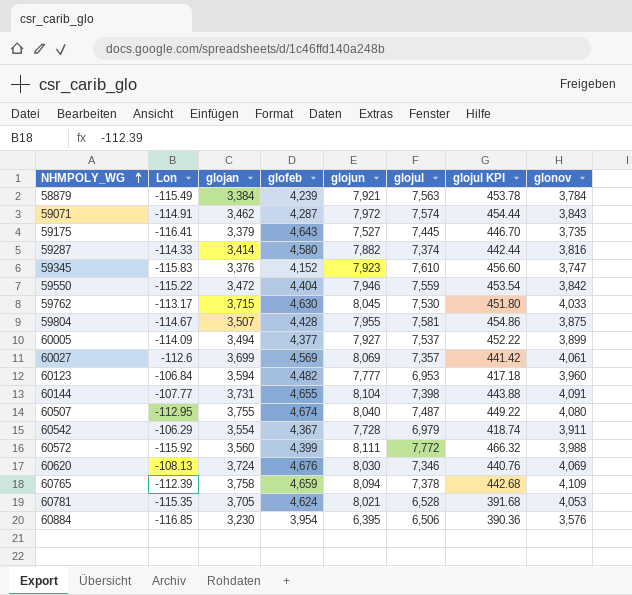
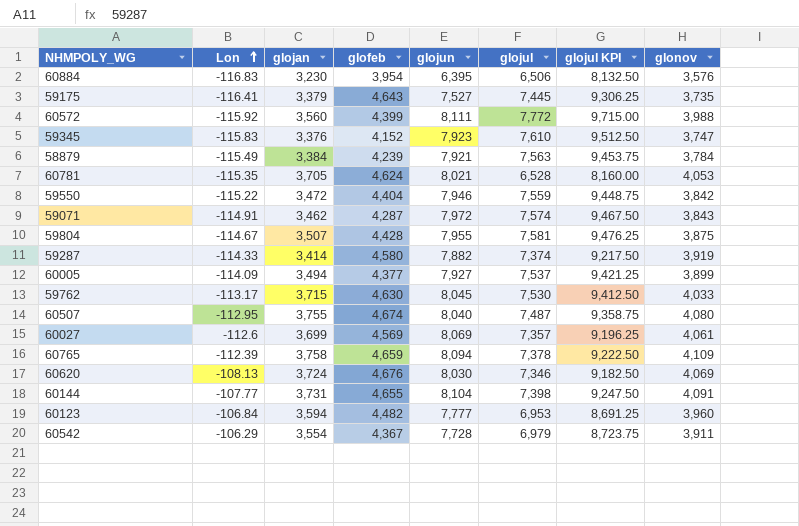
row order: NHMPOLY_WG ascending -> Lon ascending
column glojul KPI | formula: [glojul] * 0.06 -> [glojul] * 1.25
60884 | Lon: -116.85 -> -116.83
59287 | glonov: 3,816 -> 3,919

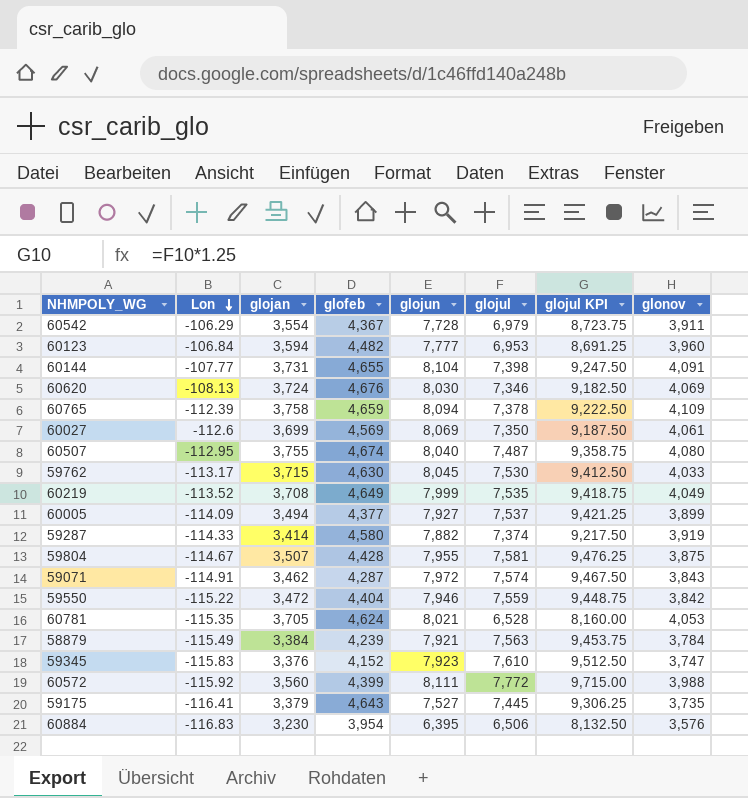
row order: Lon ascending -> Lon descending
60027 | glojul: 7,357 -> 7,350
60027 | glojul KPI: 9,196.25 -> 9,187.50
row 60219: none -> -113.52 | 3,708 | 4,649 | 7,999 | 7,535 | 9,418.75 | 4,049

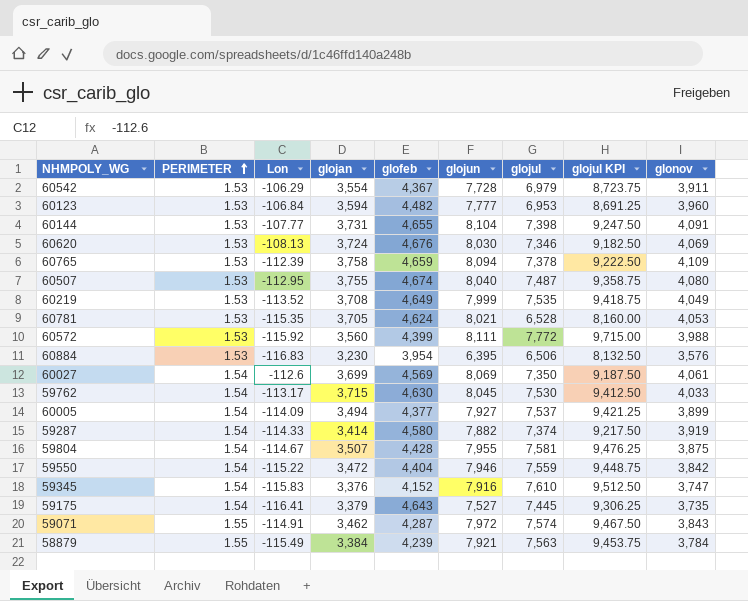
row order: Lon descending -> PERIMETER ascending
column PERIMETER | position: none -> 2
59345 | glojun: 7,923 -> 7,916

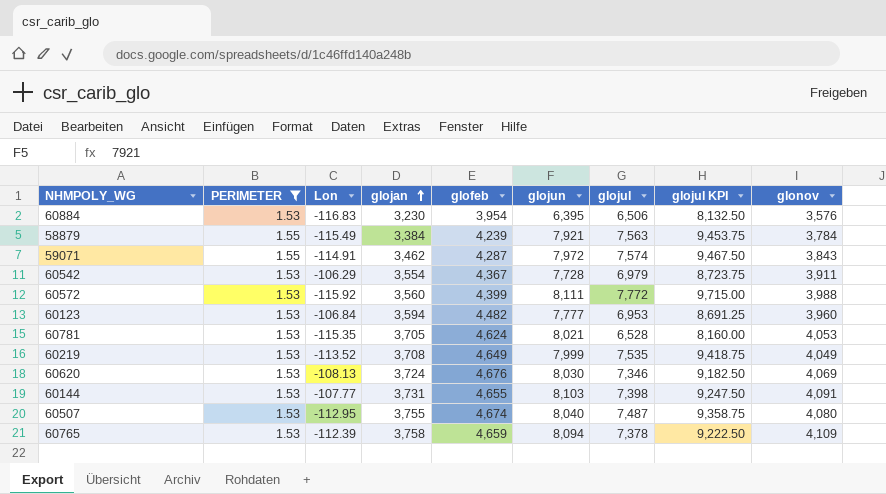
filter: none -> PERIMETER != 1.54
row order: PERIMETER ascending -> glojan ascending
60144 | glojun: 8,104 -> 8,103

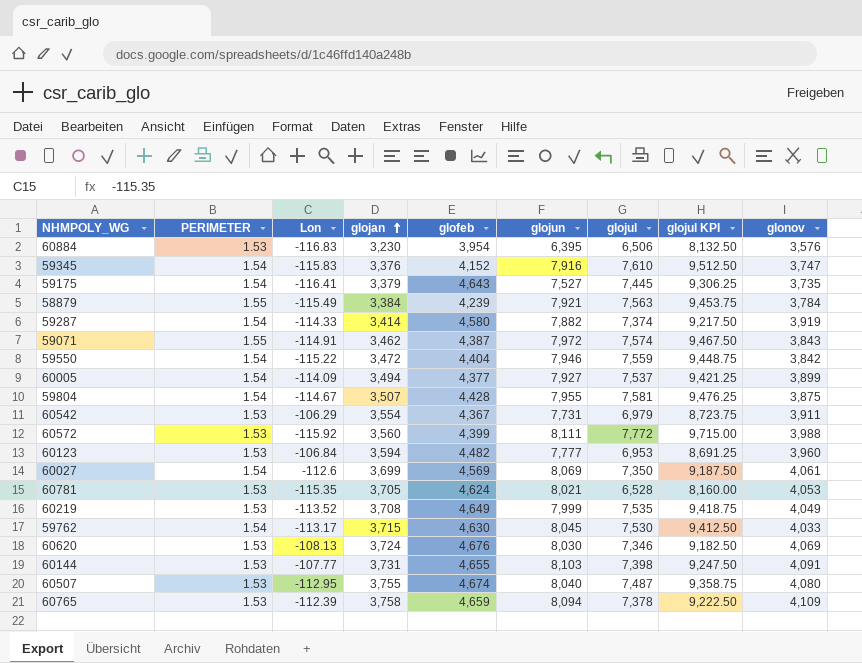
filter: PERIMETER != 1.54 -> none
59071 | glofeb: 4,287 -> 4,387
60542 | glojun: 7,728 -> 7,731

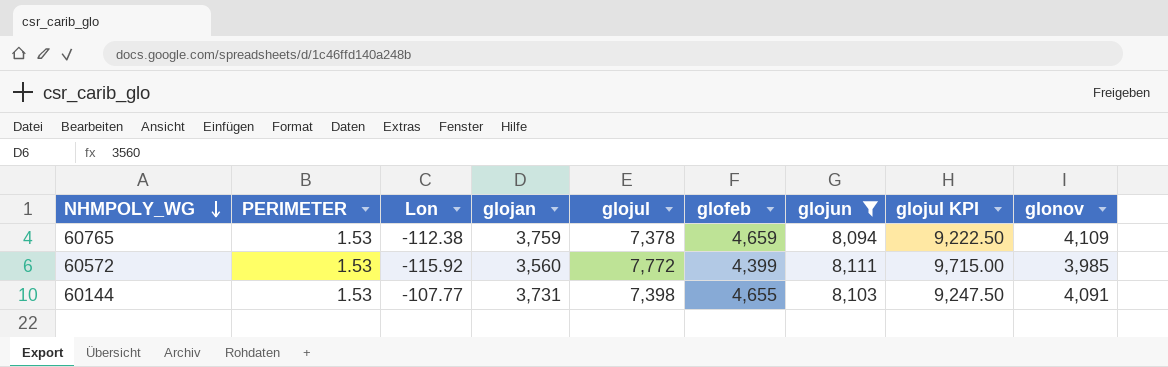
filter: none -> glojun >= 8,094
row order: glojan ascending -> NHMPOLY_WG descending
column glojul | position: 7 -> 5
60765 | Lon: -112.39 -> -112.38
60765 | glojan: 3,758 -> 3,759
60572 | glonov: 3,988 -> 3,985

